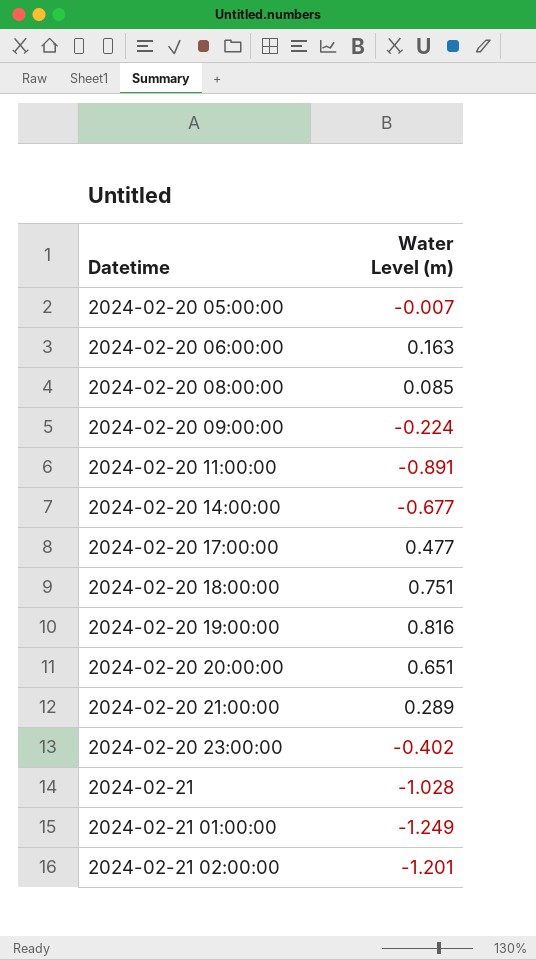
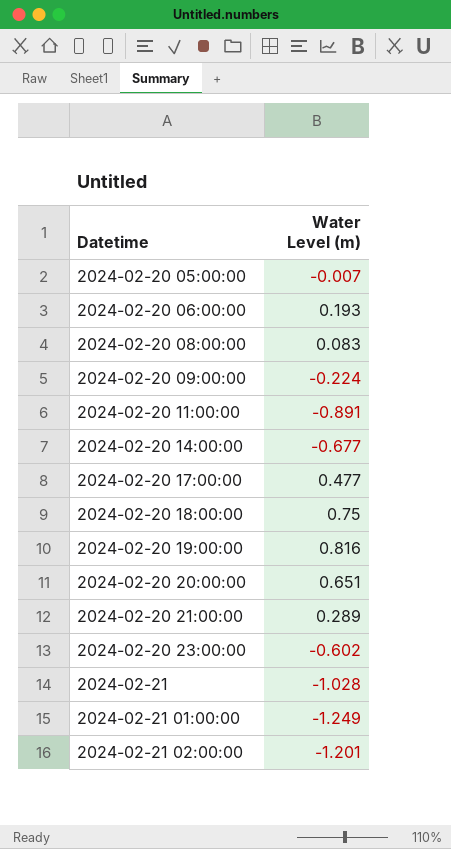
2024-02-20 06:00:00 | Water Level (m): 0.163 -> 0.193
2024-02-20 08:00:00 | Water Level (m): 0.085 -> 0.083
2024-02-20 18:00:00 | Water Level (m): 0.751 -> 0.75
2024-02-20 23:00:00 | Water Level (m): -0.402 -> -0.602

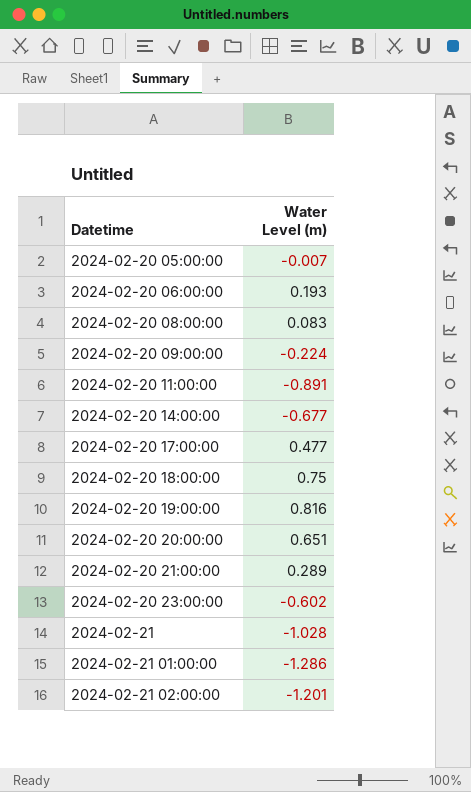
2024-02-21 01:00:00 | Water Level (m): -1.249 -> -1.286

